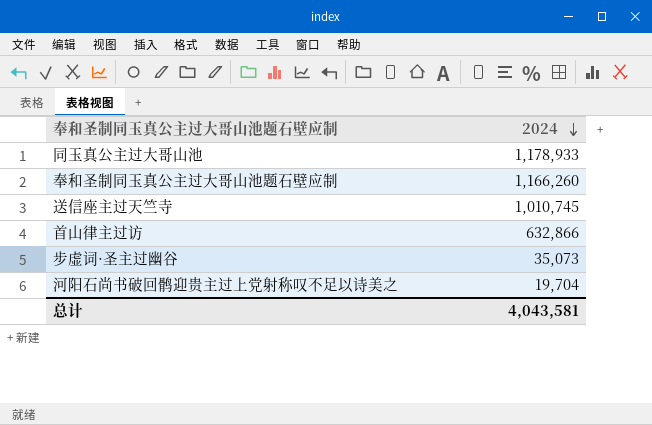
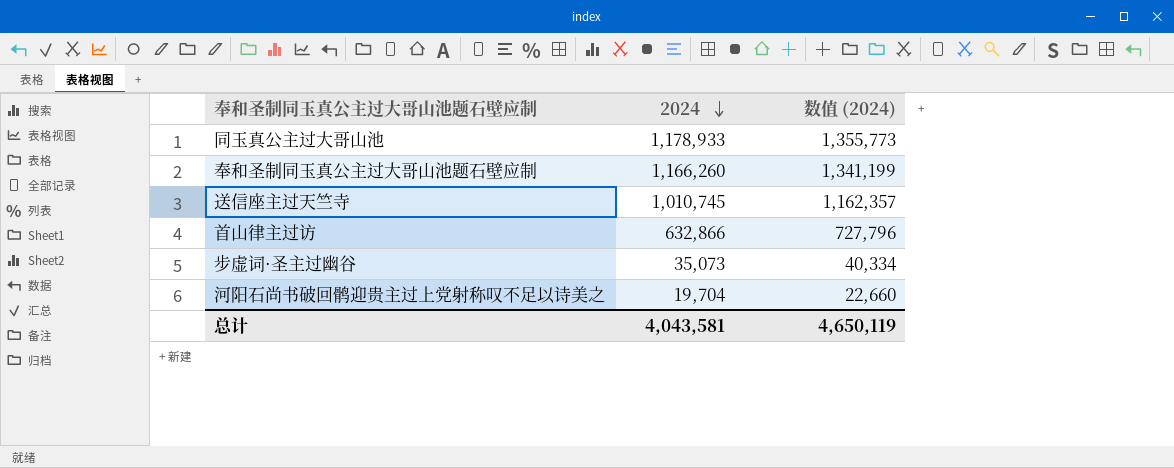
column 数值 (2024) | formula: none -> [2024] * 1.15

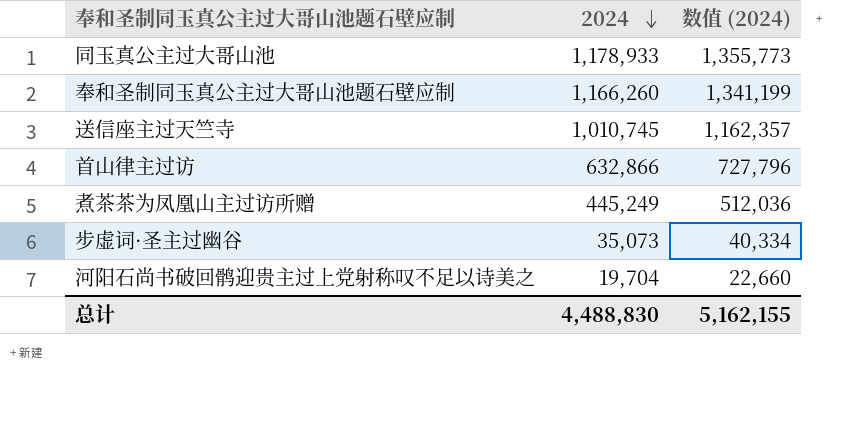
row 煮茶茶为凤凰山主过访所赠: none -> 445,249 | 512,036
总计 | 2024: 4,043,581 -> 4,488,830
总计 | 数值 (2024): 4,650,119 -> 5,162,155

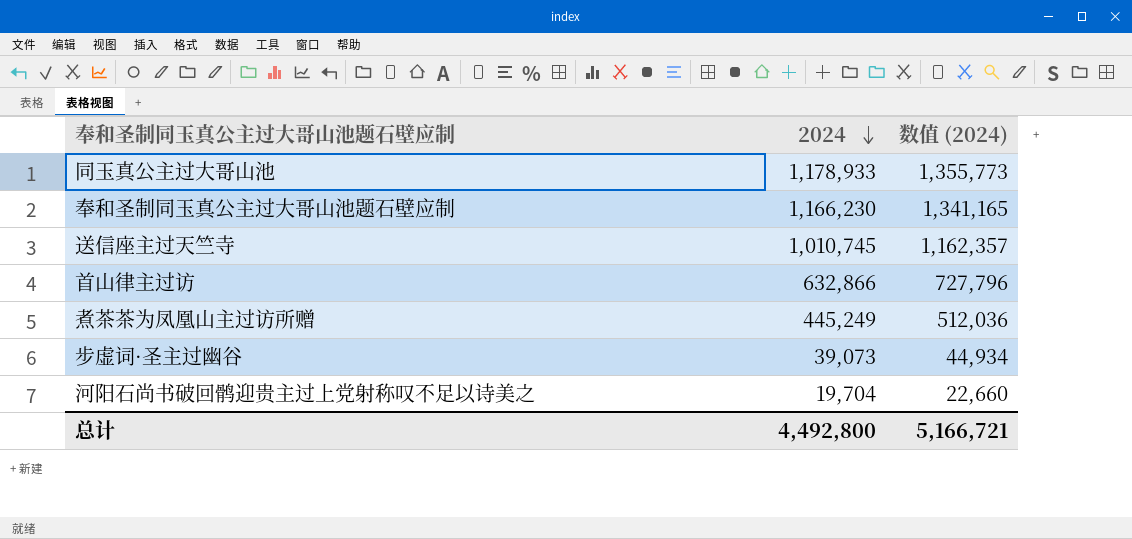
奉和圣制同玉真公主过大哥山池题石壁应制 | 2024: 1,166,260 -> 1,166,230
奉和圣制同玉真公主过大哥山池题石壁应制 | 数值 (2024): 1,341,199 -> 1,341,165
步虚词·圣主过幽谷 | 2024: 35,073 -> 39,073
步虚词·圣主过幽谷 | 数值 (2024): 40,334 -> 44,934
总计 | 2024: 4,488,830 -> 4,492,800
总计 | 数值 (2024): 5,162,155 -> 5,166,721

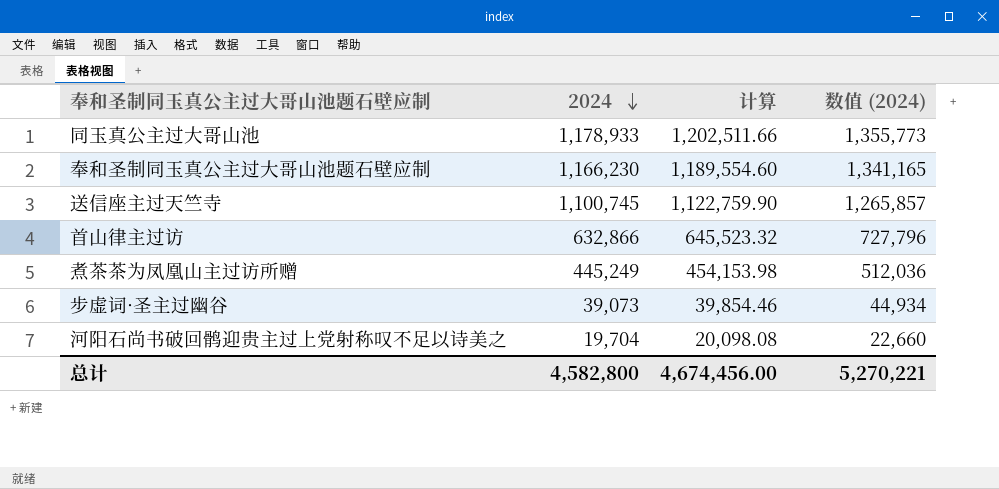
column 计算 | formula: none -> [2024] * 1.02
送信座主过天竺寺 | 2024: 1,010,745 -> 1,100,745
送信座主过天竺寺 | 数值 (2024): 1,162,357 -> 1,265,857
总计 | 2024: 4,492,800 -> 4,582,800
总计 | 数值 (2024): 5,166,721 -> 5,270,221

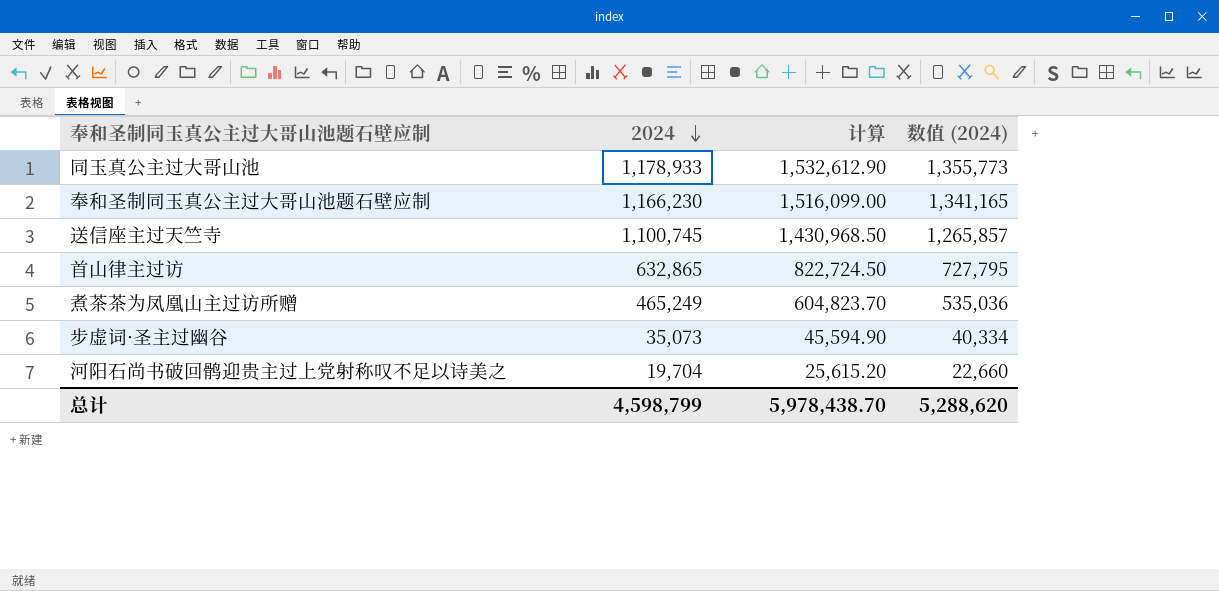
column 计算 | formula: [2024] * 1.02 -> [2024] * 1.3
首山律主过访 | 2024: 632,866 -> 632,865
首山律主过访 | 数值 (2024): 727,796 -> 727,795
煮茶茶为凤凰山主过访所赠 | 2024: 445,249 -> 465,249
煮茶茶为凤凰山主过访所赠 | 数值 (2024): 512,036 -> 535,036
步虚词·圣主过幽谷 | 2024: 39,073 -> 35,073
步虚词·圣主过幽谷 | 数值 (2024): 44,934 -> 40,334
总计 | 2024: 4,582,800 -> 4,598,799
总计 | 计算: 4,674,456.00 -> 5,978,438.70
总计 | 数值 (2024): 5,270,221 -> 5,288,620

